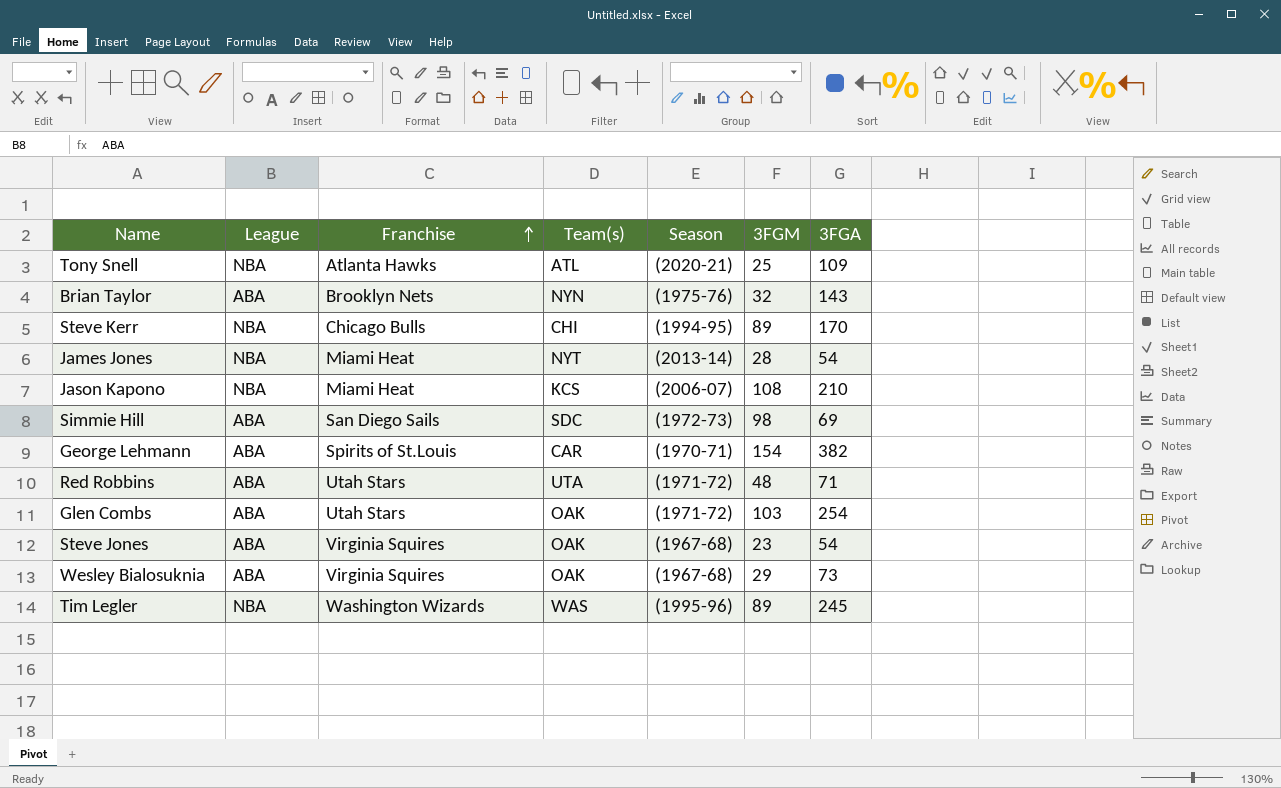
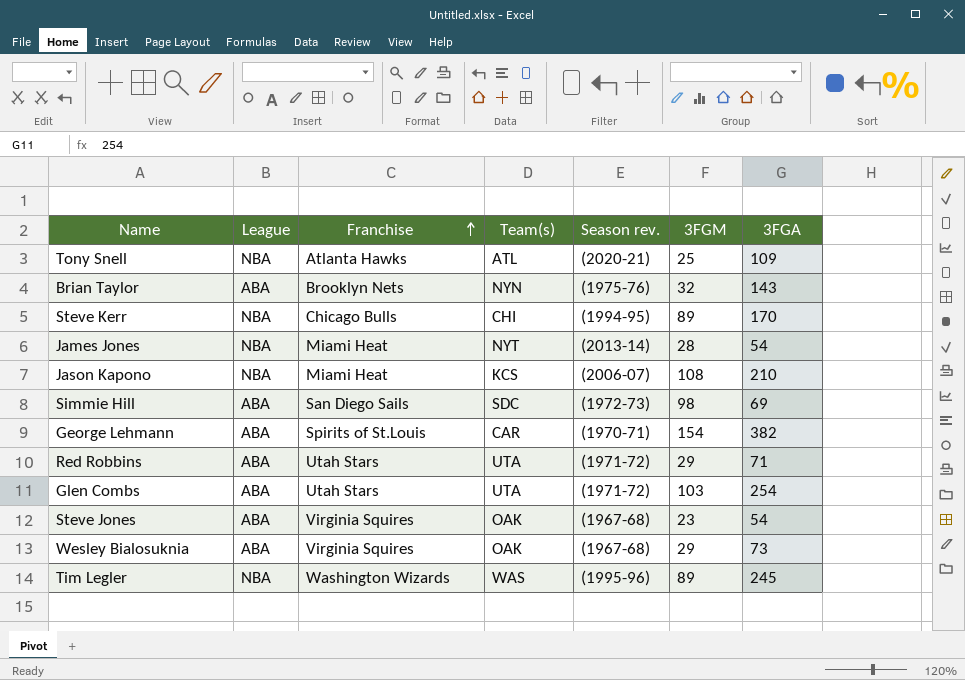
column name: Season -> Season rev.
Red Robbins | 3FGM: 48 -> 29
Glen Combs | Team(s): OAK -> UTA

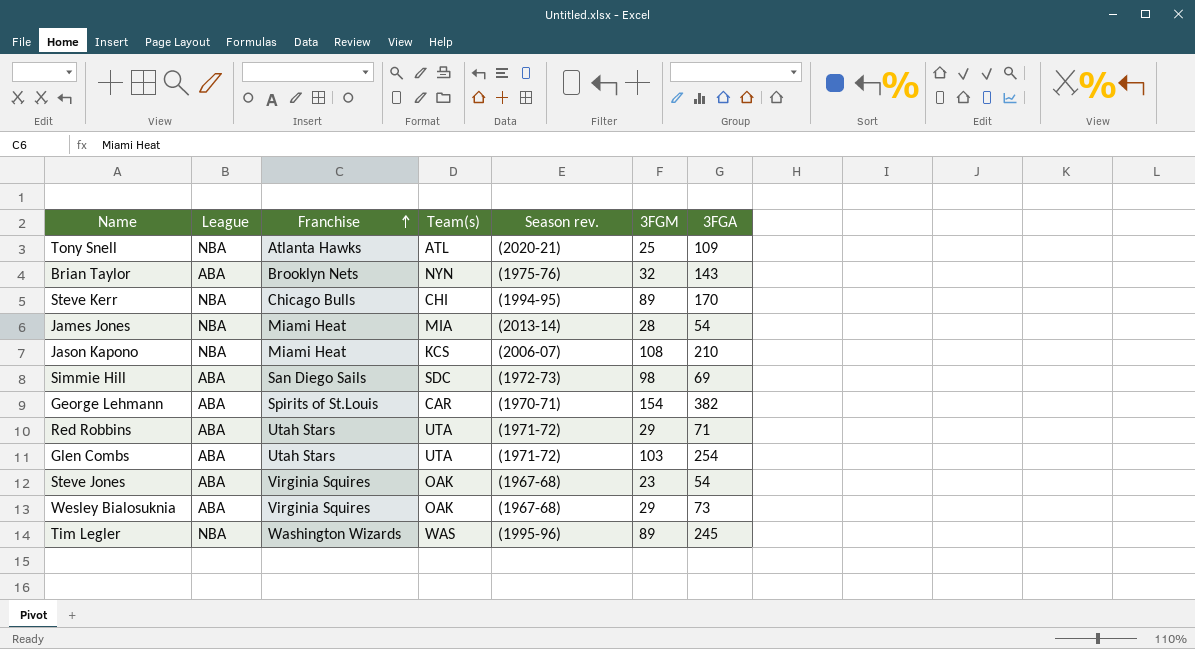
James Jones | Team(s): NYT -> MIA

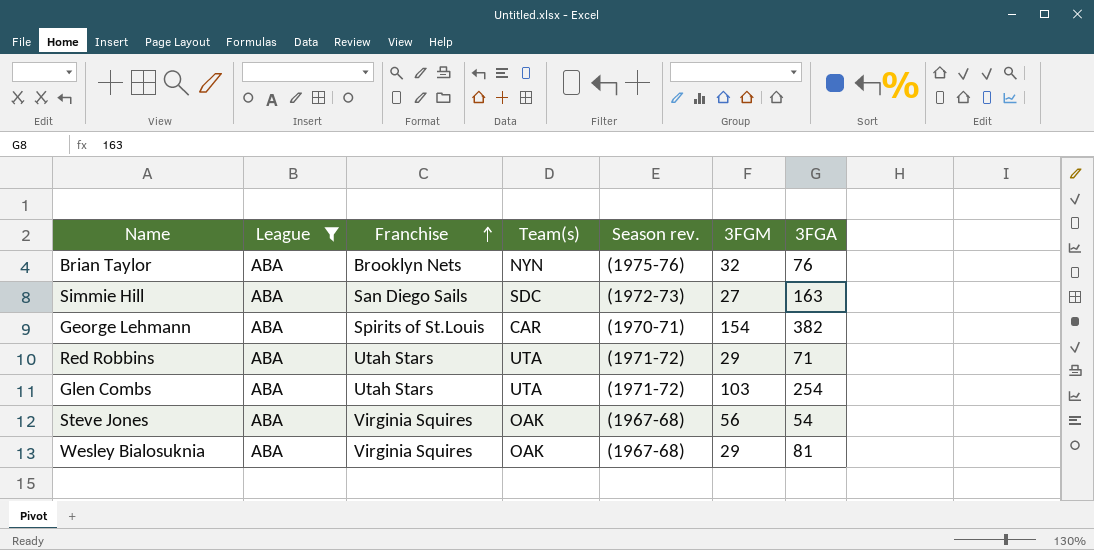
filter: none -> League = ABA
Brian Taylor | 3FGA: 143 -> 76
Simmie Hill | 3FGM: 98 -> 27
Simmie Hill | 3FGA: 69 -> 163
Steve Jones | 3FGM: 23 -> 56
Wesley Bialosuknia | 3FGA: 73 -> 81

